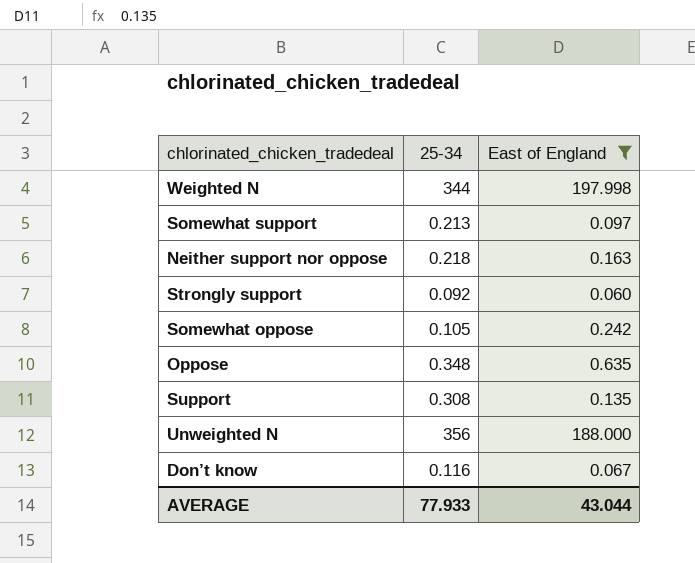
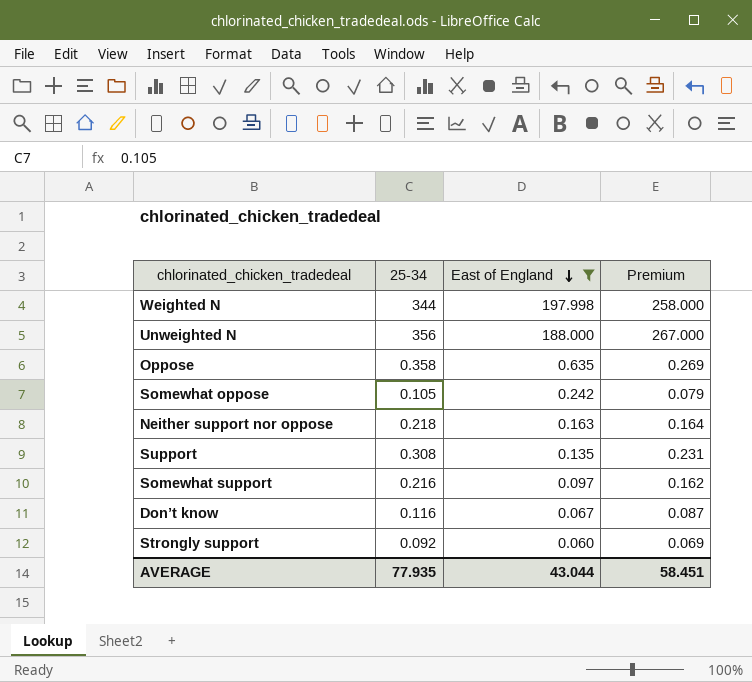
row order: none -> East of England descending
column Premium | formula: none -> [25-34] * 0.75
Oppose | 25-34: 0.348 -> 0.358
Somewhat support | 25-34: 0.213 -> 0.216
AVERAGE | 25-34: 77.933 -> 77.935

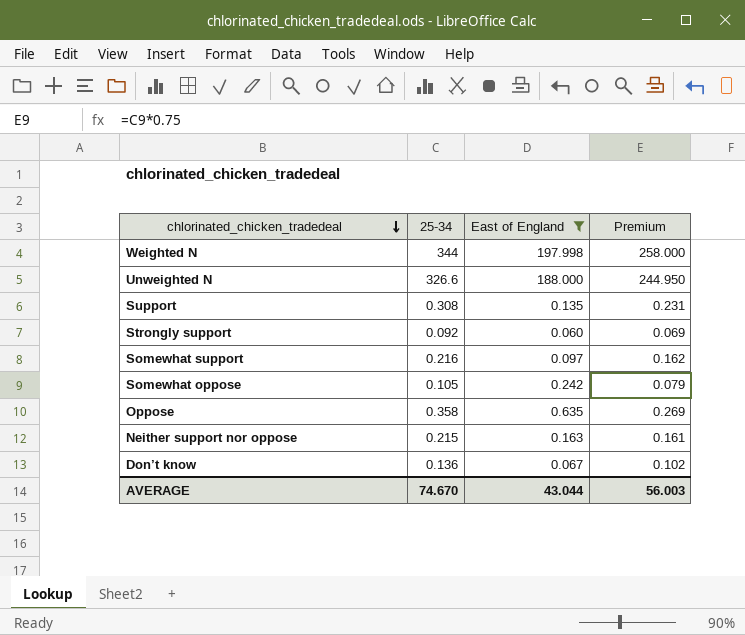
row order: East of England descending -> chlorinated_chicken_tradedeal descending
Unweighted N | 25-34: 356 -> 326.6
Unweighted N | Premium: 267.000 -> 244.950
Neither support nor oppose | 25-34: 0.218 -> 0.215
Neither support nor oppose | Premium: 0.164 -> 0.161
Don’t know | 25-34: 0.116 -> 0.136
Don’t know | Premium: 0.087 -> 0.102
AVERAGE | 25-34: 77.935 -> 74.670
AVERAGE | Premium: 58.451 -> 56.003

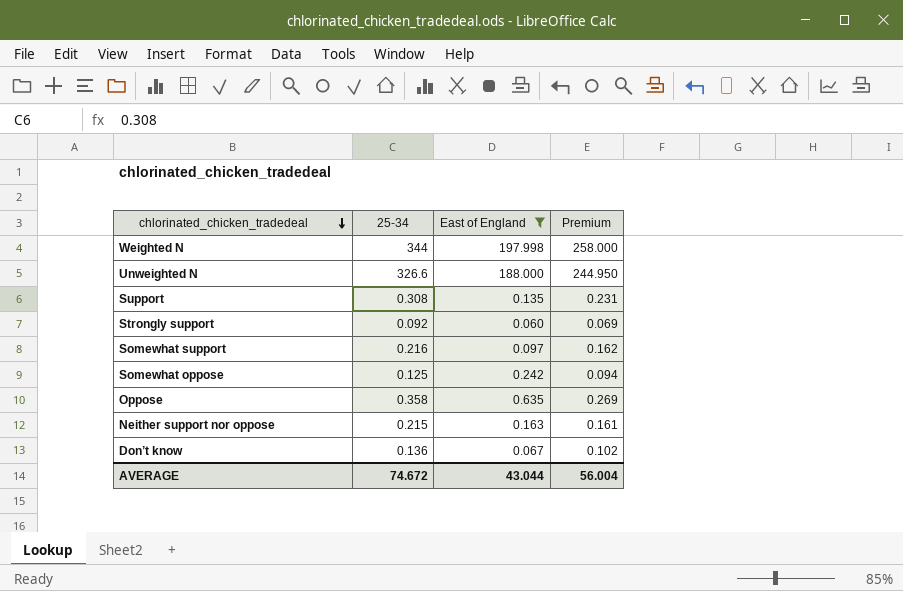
Somewhat oppose | 25-34: 0.105 -> 0.125
Somewhat oppose | Premium: 0.079 -> 0.094
AVERAGE | 25-34: 74.670 -> 74.672
AVERAGE | Premium: 56.003 -> 56.004

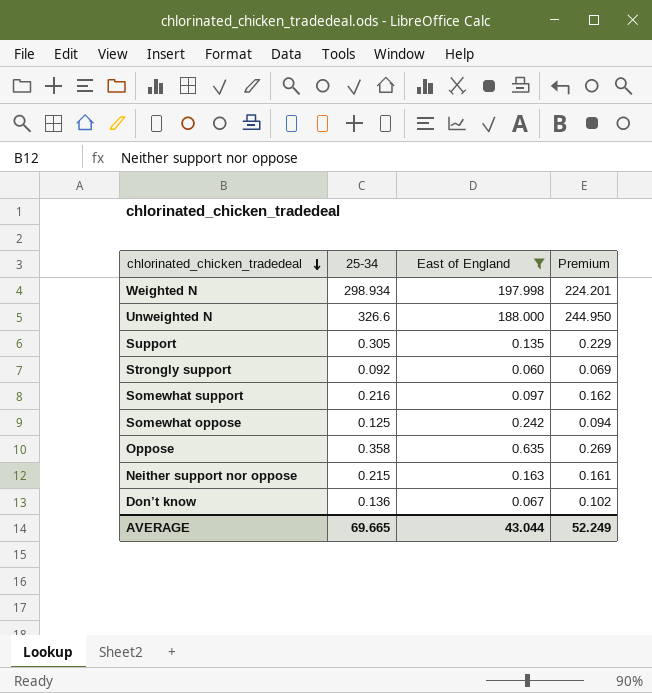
Weighted N | 25-34: 344 -> 298.934
Weighted N | Premium: 258.000 -> 224.201
Support | 25-34: 0.308 -> 0.305
Support | Premium: 0.231 -> 0.229
AVERAGE | 25-34: 74.672 -> 69.665
AVERAGE | Premium: 56.004 -> 52.249

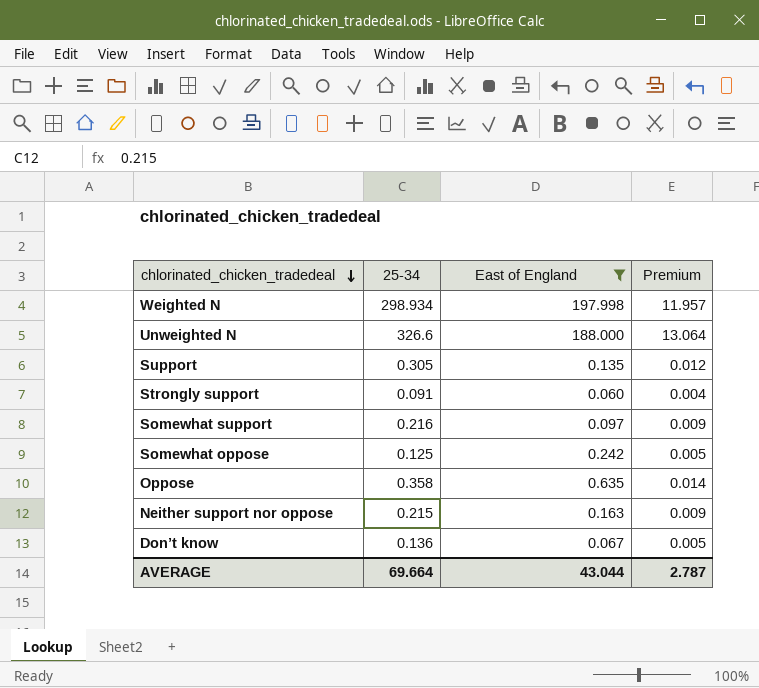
column Premium | formula: [25-34] * 0.75 -> [25-34] * 0.04
Strongly support | 25-34: 0.092 -> 0.091
AVERAGE | 25-34: 69.665 -> 69.664
AVERAGE | Premium: 52.249 -> 2.787

